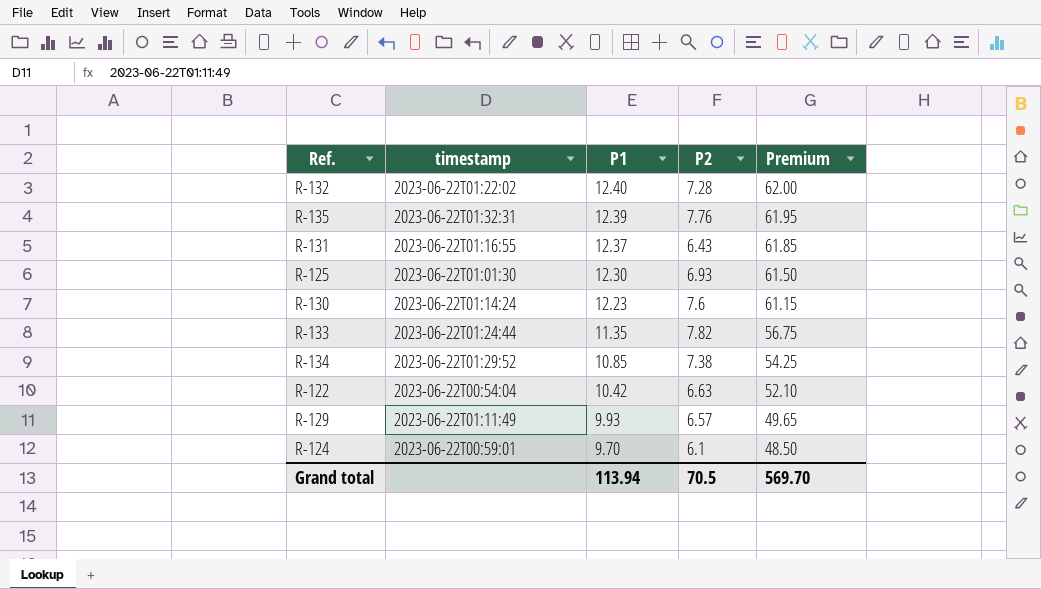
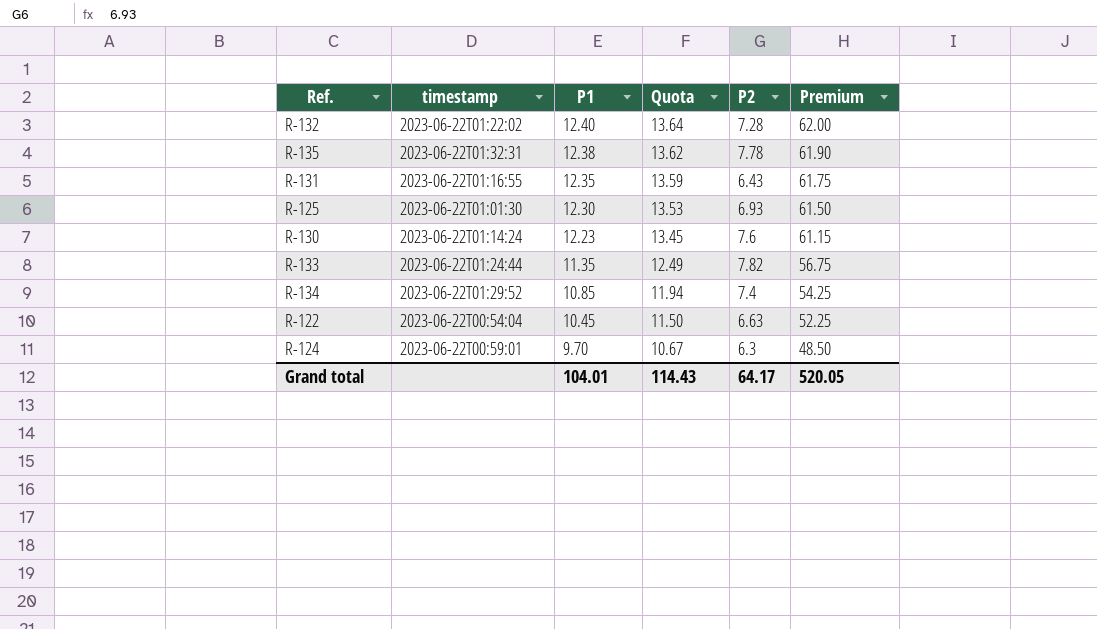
column Quota | formula: none -> [P1] * 1.1
row R-129: 2023-06-22T01:11:49 | 9.93 | 6.57 | 49.65 -> none
R-135 | P1: 12.39 -> 12.38
R-135 | P2: 7.76 -> 7.78
R-135 | Premium: 61.95 -> 61.90
R-131 | P1: 12.37 -> 12.35
R-131 | Premium: 61.85 -> 61.75
R-134 | P2: 7.38 -> 7.4
R-122 | P1: 10.42 -> 10.45
R-122 | Premium: 52.10 -> 52.25
R-124 | P2: 6.1 -> 6.3
Grand total | P1: 113.94 -> 104.01
Grand total | P2: 70.5 -> 64.17
Grand total | Premium: 569.70 -> 520.05

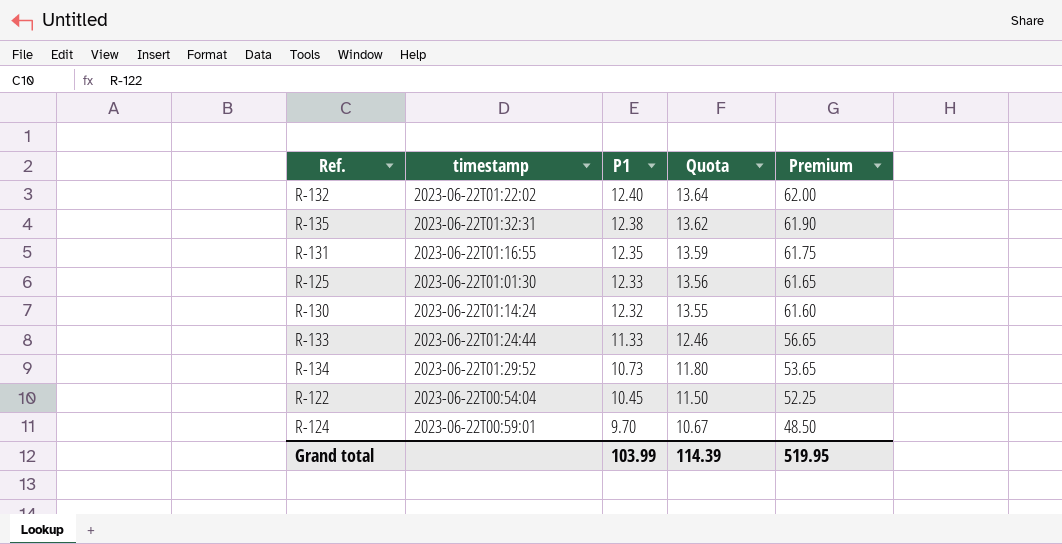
column P2 | position: 5 -> none
R-125 | P1: 12.30 -> 12.33
R-125 | Quota: 13.53 -> 13.56
R-125 | Premium: 61.50 -> 61.65
R-130 | P1: 12.23 -> 12.32
R-130 | Quota: 13.45 -> 13.55
R-130 | Premium: 61.15 -> 61.60
R-133 | P1: 11.35 -> 11.33
R-133 | Quota: 12.49 -> 12.46
R-133 | Premium: 56.75 -> 56.65
R-134 | P1: 10.85 -> 10.73
R-134 | Quota: 11.94 -> 11.80
R-134 | Premium: 54.25 -> 53.65
Grand total | P1: 104.01 -> 103.99
Grand total | Quota: 114.43 -> 114.39
Grand total | Premium: 520.05 -> 519.95

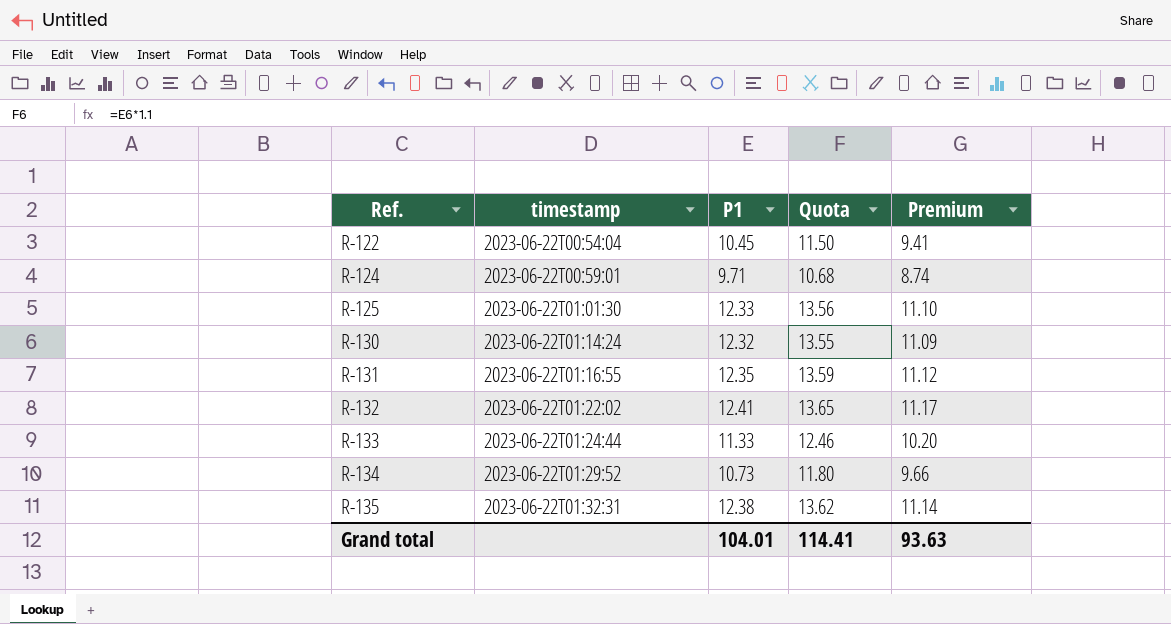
row order: P1 descending -> Ref. ascending
column Premium | formula: [P1] * 5 -> [P1] * 0.9
R-124 | P1: 9.70 -> 9.71
R-124 | Quota: 10.67 -> 10.68
R-132 | P1: 12.40 -> 12.41
R-132 | Quota: 13.64 -> 13.65
Grand total | P1: 103.99 -> 104.01
Grand total | Quota: 114.39 -> 114.41
Grand total | Premium: 519.95 -> 93.63

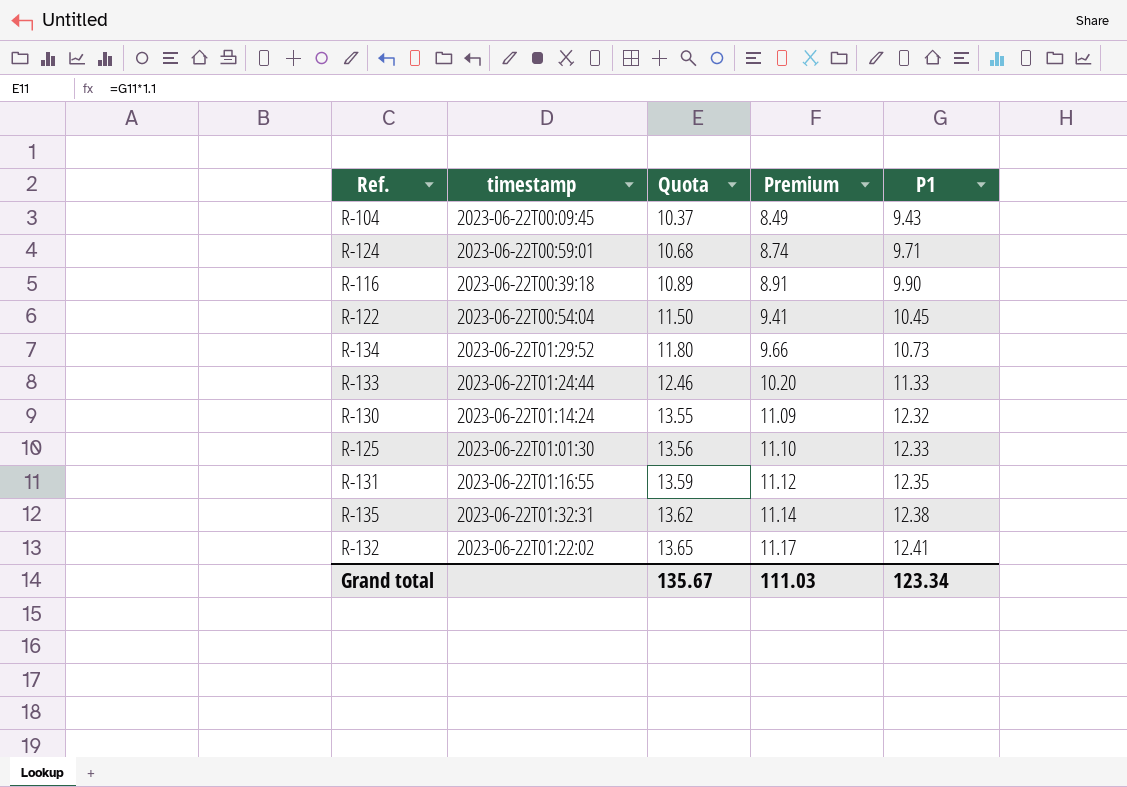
row order: Ref. ascending -> Quota ascending
column P1 | position: 3 -> 5
row R-104: none -> 2023-06-22T00:09:45 | 10.37 | 8.49 | 9.43
row R-116: none -> 2023-06-22T00:39:18 | 10.89 | 8.91 | 9.90
Grand total | Quota: 114.41 -> 135.67
Grand total | Premium: 93.63 -> 111.03
Grand total | P1: 104.01 -> 123.34

